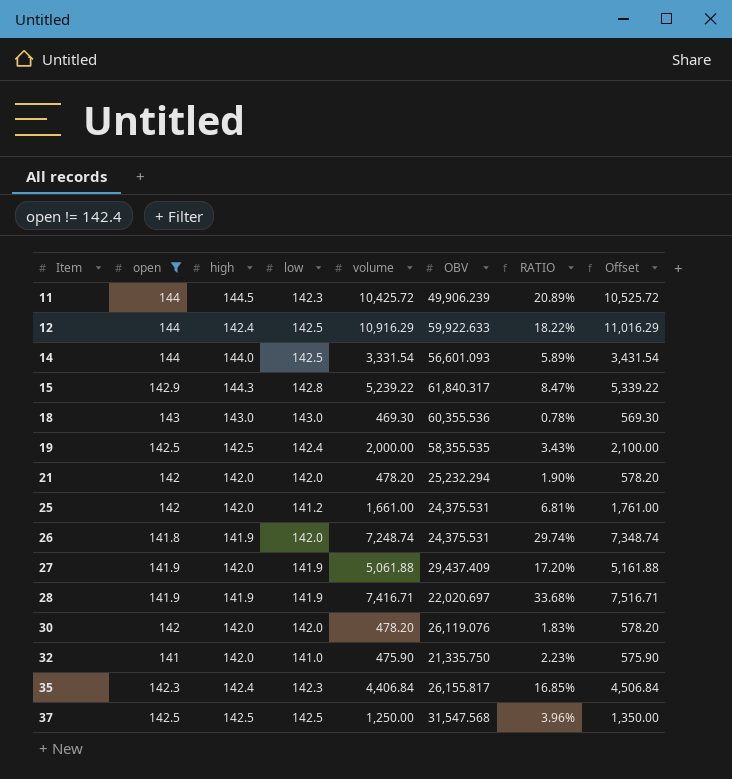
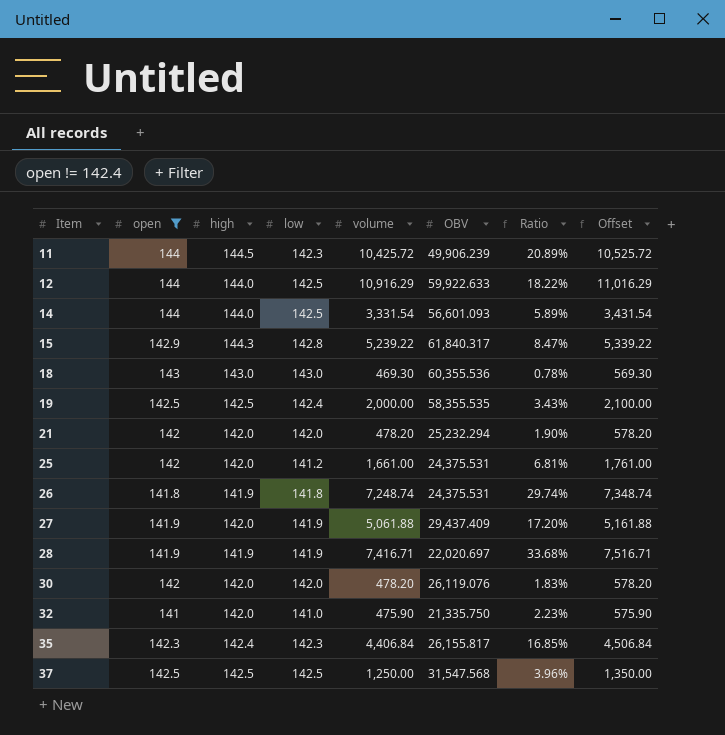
column name: RATIO -> Ratio
12 | high: 142.4 -> 144.0
26 | low: 142.0 -> 141.8

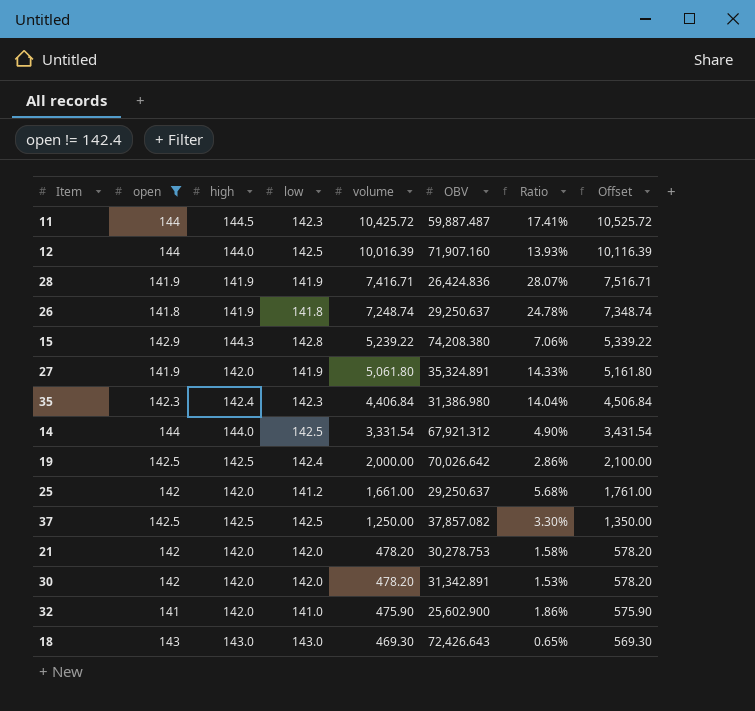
row order: Item ascending -> volume descending
11 | OBV: 49,906.239 -> 59,887.487
11 | Ratio: 20.89% -> 17.41%
12 | volume: 10,916.29 -> 10,016.39
12 | OBV: 59,922.633 -> 71,907.160
12 | Ratio: 18.22% -> 13.93%
12 | Offset: 11,016.29 -> 10,116.39
28 | OBV: 22,020.697 -> 26,424.836
28 | Ratio: 33.68% -> 28.07%
26 | OBV: 24,375.531 -> 29,250.637
26 | Ratio: 29.74% -> 24.78%
15 | OBV: 61,840.317 -> 74,208.380
15 | Ratio: 8.47% -> 7.06%
27 | volume: 5,061.88 -> 5,061.80
27 | OBV: 29,437.409 -> 35,324.891
27 | Ratio: 17.20% -> 14.33%
27 | Offset: 5,161.88 -> 5,161.80
35 | OBV: 26,155.817 -> 31,386.980
35 | Ratio: 16.85% -> 14.04%
14 | OBV: 56,601.093 -> 67,921.312
14 | Ratio: 5.89% -> 4.90%
19 | OBV: 58,355.535 -> 70,026.642
19 | Ratio: 3.43% -> 2.86%
25 | OBV: 24,375.531 -> 29,250.637
25 | Ratio: 6.81% -> 5.68%
37 | OBV: 31,547.568 -> 37,857.082
37 | Ratio: 3.96% -> 3.30%
21 | OBV: 25,232.294 -> 30,278.753
21 | Ratio: 1.90% -> 1.58%
30 | OBV: 26,119.076 -> 31,342.891
30 | Ratio: 1.83% -> 1.53%
32 | OBV: 21,335.750 -> 25,602.900
32 | Ratio: 2.23% -> 1.86%
18 | OBV: 60,355.536 -> 72,426.643
18 | Ratio: 0.78% -> 0.65%

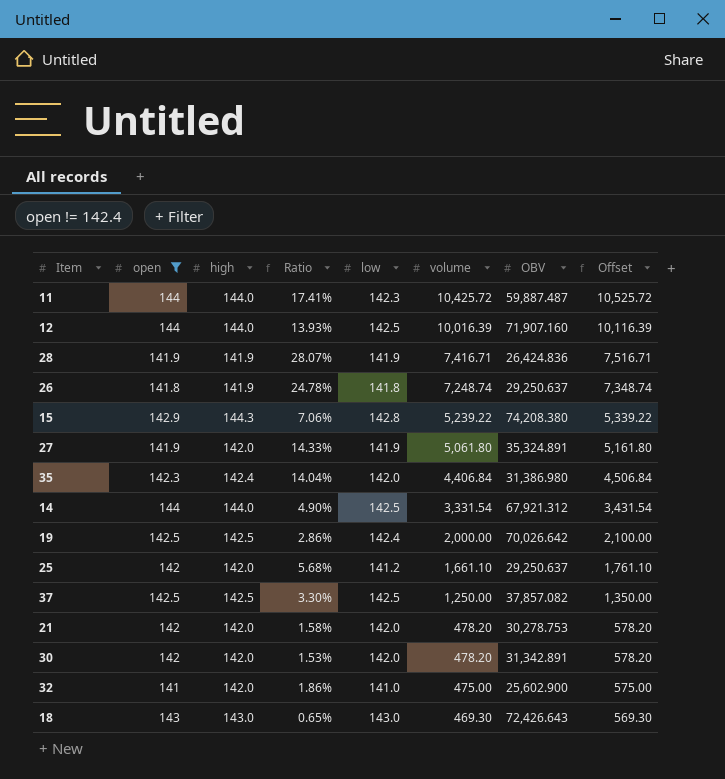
column Ratio | position: 7 -> 4
11 | high: 144.5 -> 144.0
35 | low: 142.3 -> 142.0
25 | volume: 1,661.00 -> 1,661.10
25 | Offset: 1,761.00 -> 1,761.10
32 | volume: 475.90 -> 475.00
32 | Offset: 575.90 -> 575.00

